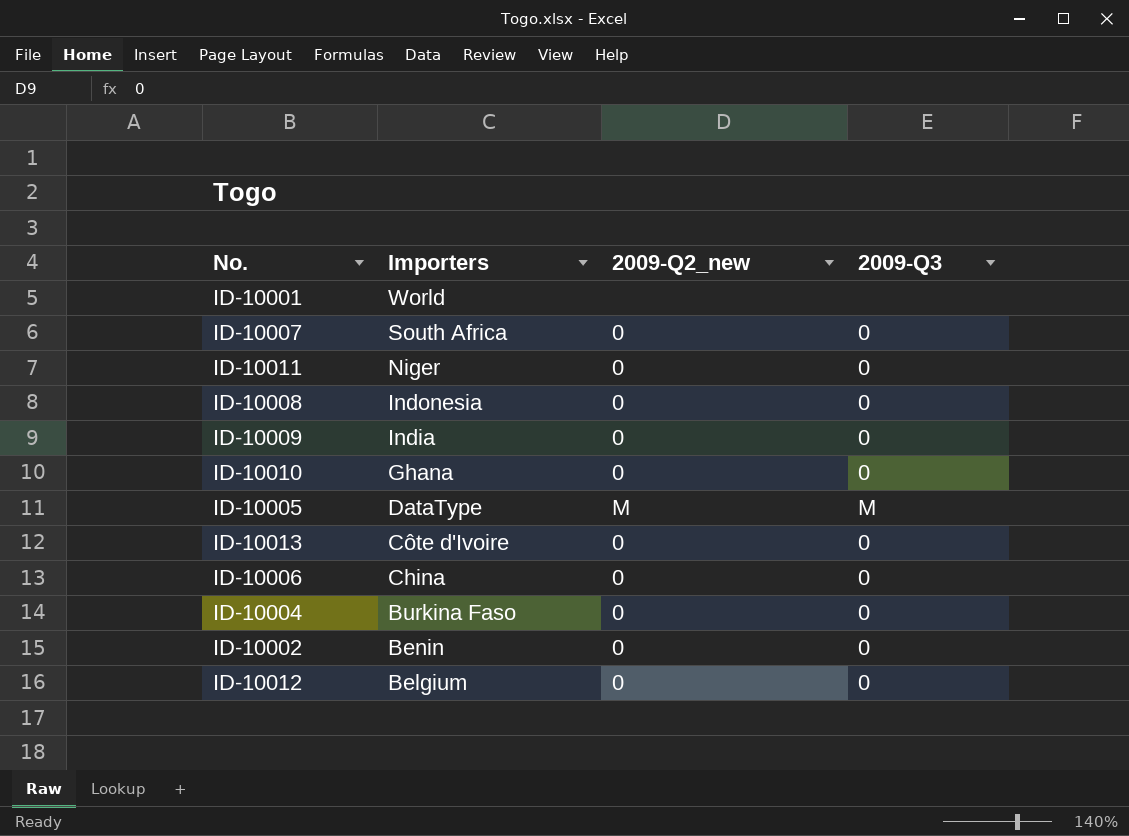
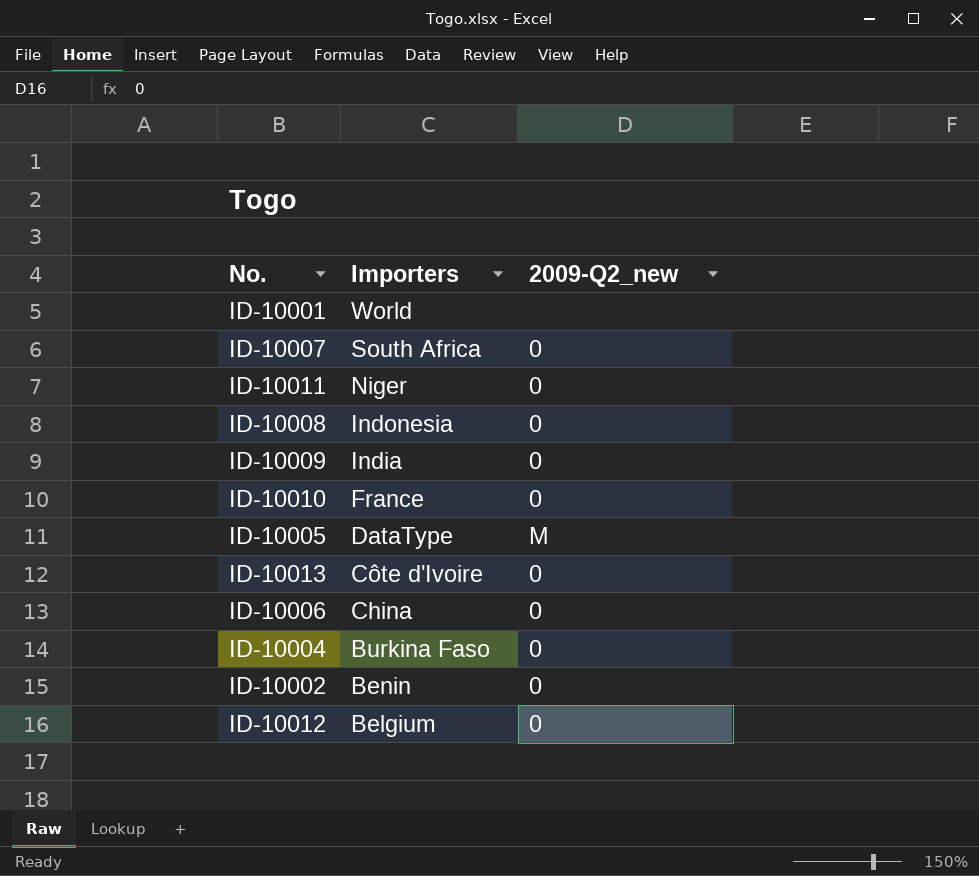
column 2009-Q3 | position: 4 -> none
ID-10010 | Importers: Ghana -> France

